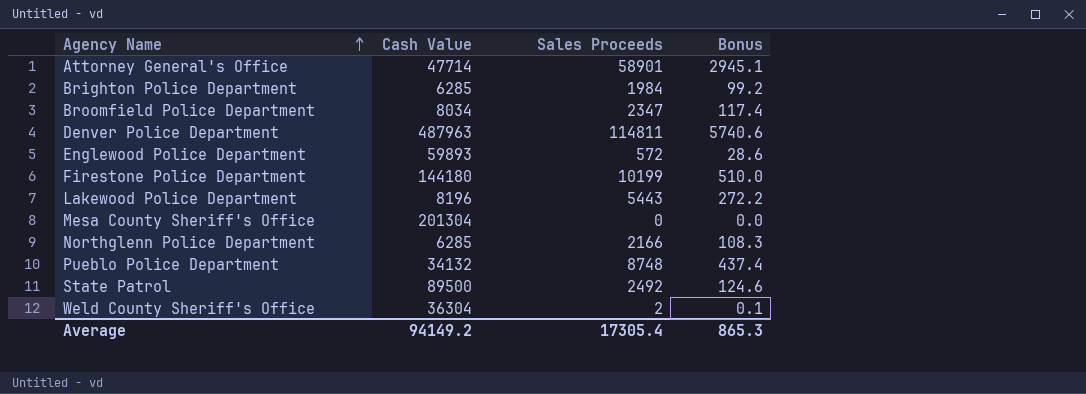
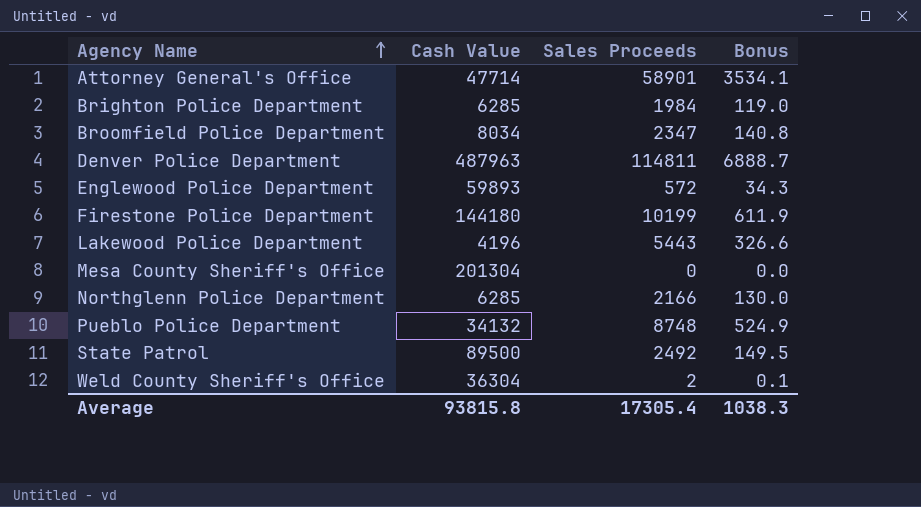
column Bonus | formula: [Sales Proceeds] * 0.05 -> [Sales Proceeds] * 0.06
Lakewood Police Department | Cash Value: 8196 -> 4196
Average | Cash Value: 94149.2 -> 93815.8
Average | Bonus: 865.3 -> 1038.3

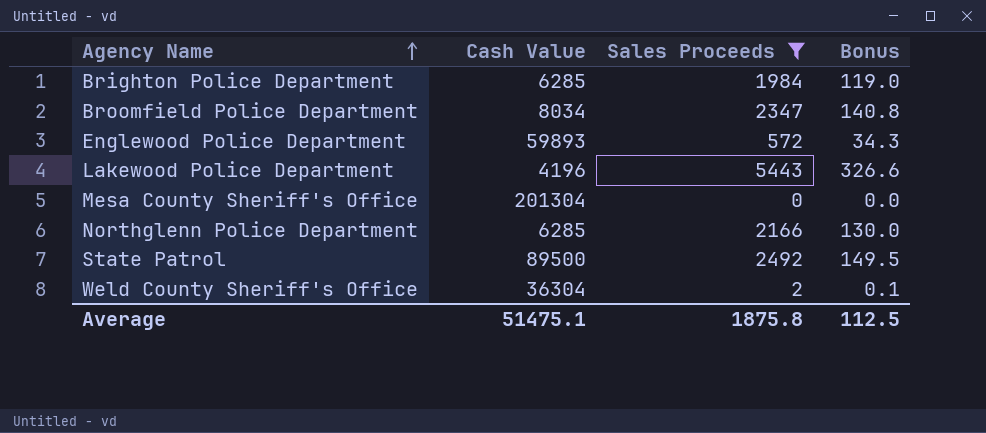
filter: none -> Sales Proceeds <= 5443
Average | Cash Value: 93815.8 -> 51475.1
Average | Sales Proceeds: 17305.4 -> 1875.8
Average | Bonus: 1038.3 -> 112.5

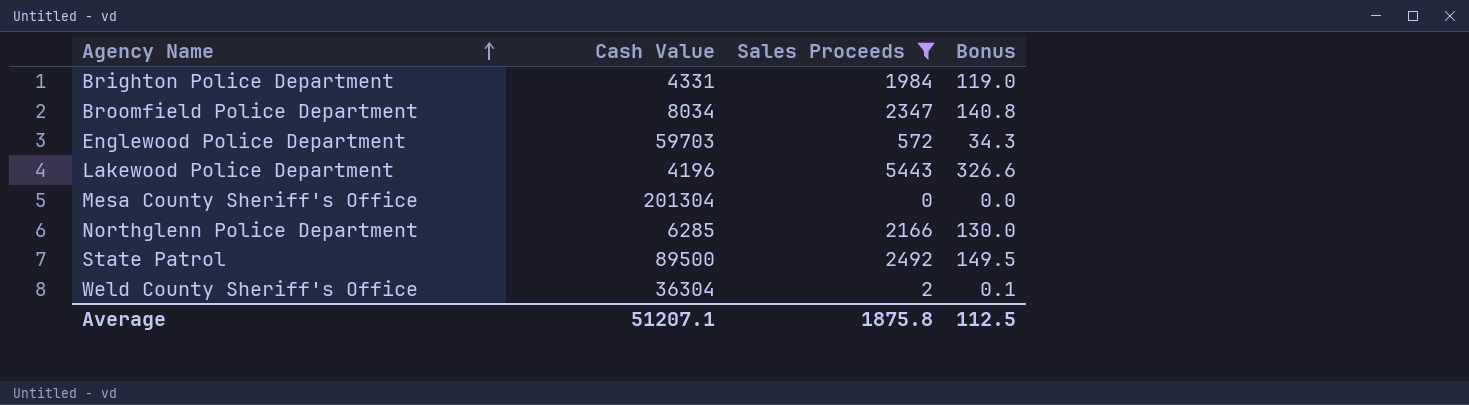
Brighton Police Department | Cash Value: 6285 -> 4331
Englewood Police Department | Cash Value: 59893 -> 59703
Average | Cash Value: 51475.1 -> 51207.1

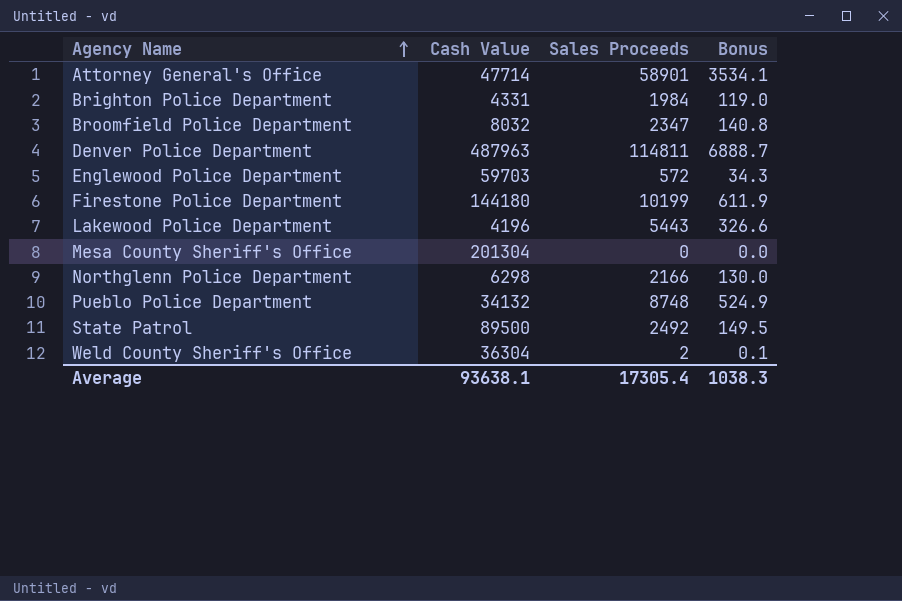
filter: Sales Proceeds <= 5443 -> none
Broomfield Police Department | Cash Value: 8034 -> 8032
Northglenn Police Department | Cash Value: 6285 -> 6298
Average | Cash Value: 51207.1 -> 93638.1
Average | Sales Proceeds: 1875.8 -> 17305.4
Average | Bonus: 112.5 -> 1038.3

